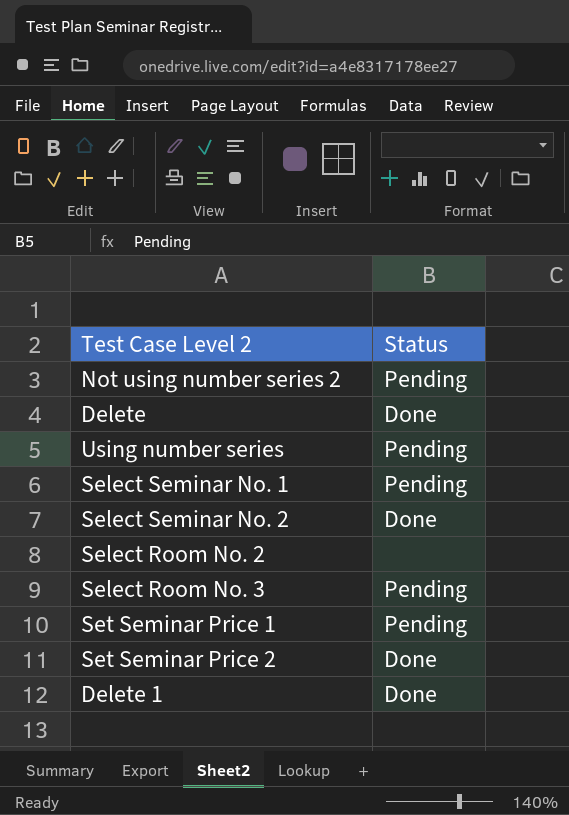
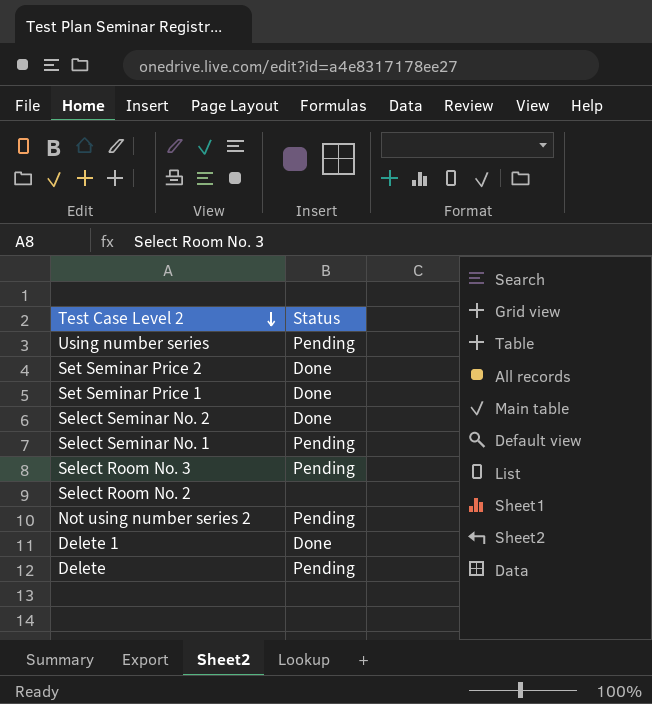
row order: none -> Test Case Level 2 descending
Set Seminar Price 1 | Status: Pending -> Done
Delete | Status: Done -> Pending

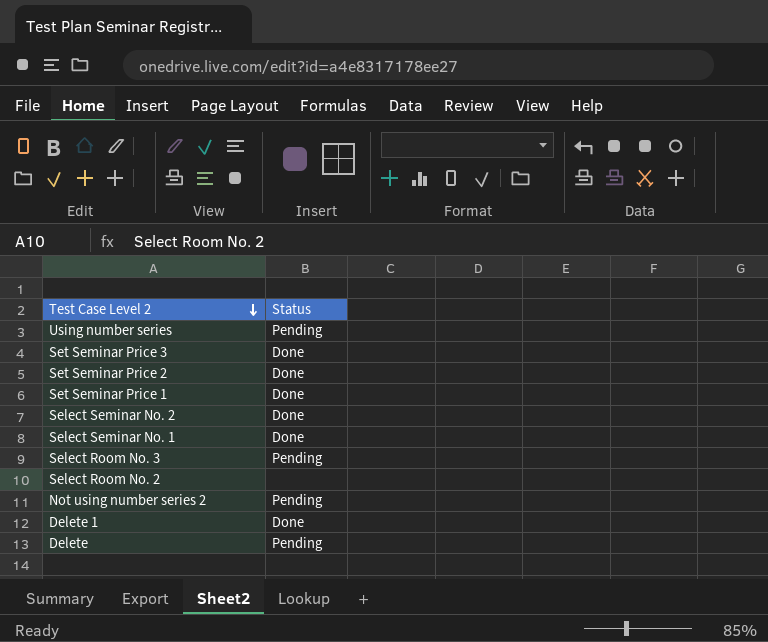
row Set Seminar Price 3: none -> Done
Select Seminar No. 1 | Status: Pending -> Done

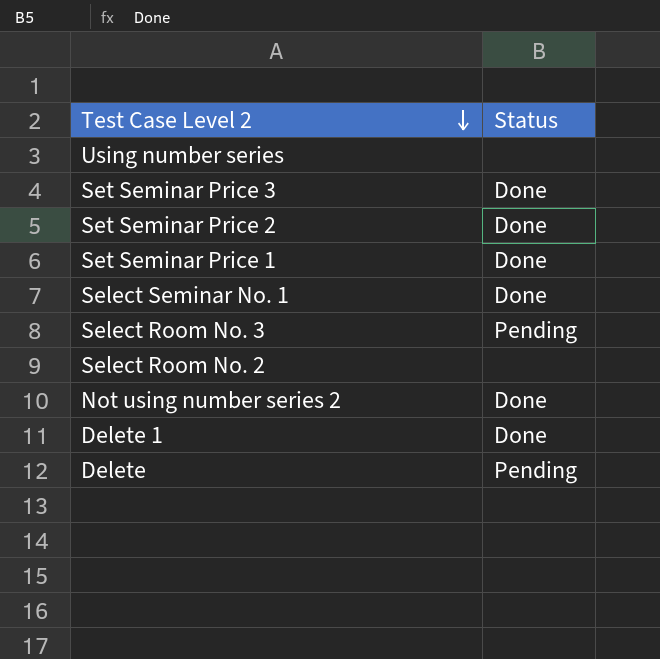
row Select Seminar No. 2: Done -> none
Using number series | Status: Pending -> none
Not using number series 2 | Status: Pending -> Done

